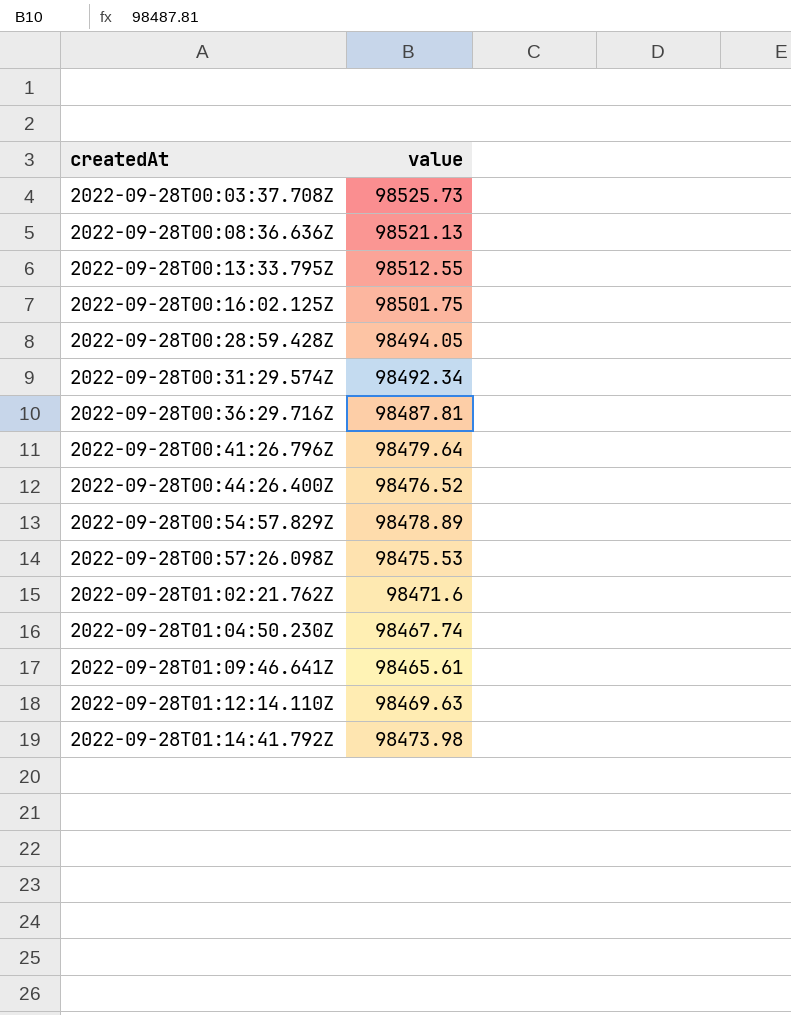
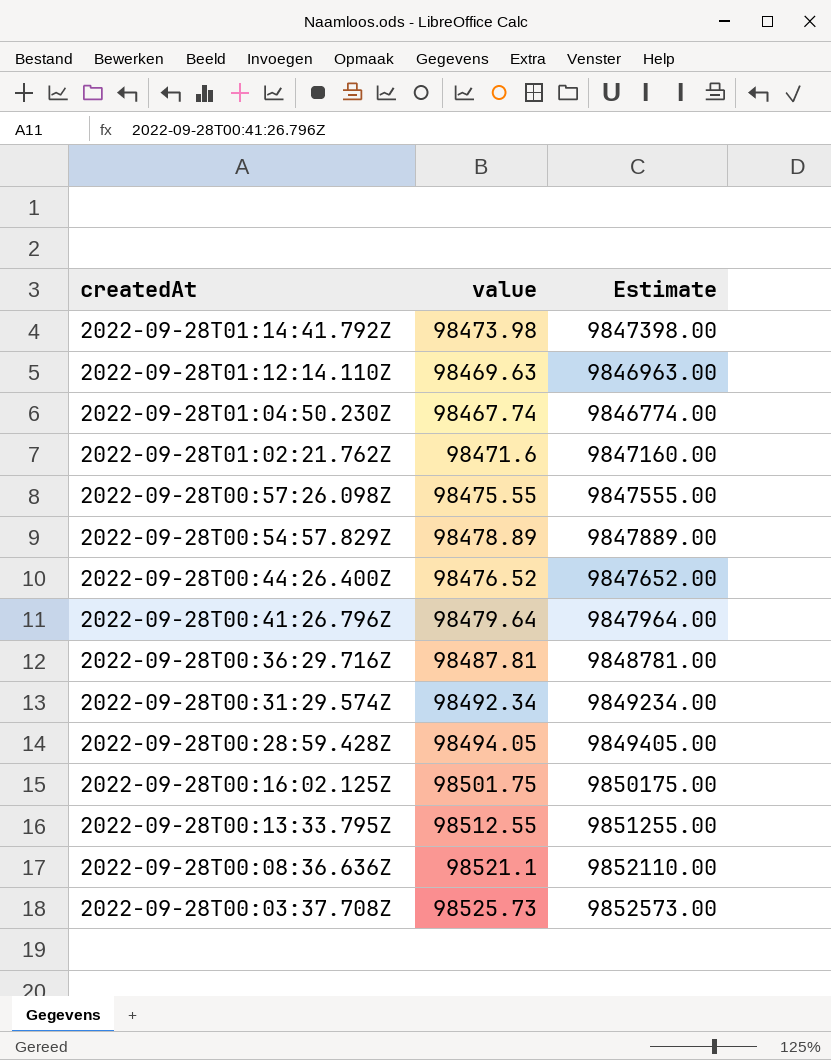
row order: createdAt ascending -> createdAt descending
column Estimate | formula: none -> [value] * 100
row 2022-09-28T01:09:46.641Z: 98465.61 -> none
2022-09-28T00:57:26.098Z | value: 98475.53 -> 98475.55
2022-09-28T00:08:36.636Z | value: 98521.13 -> 98521.1

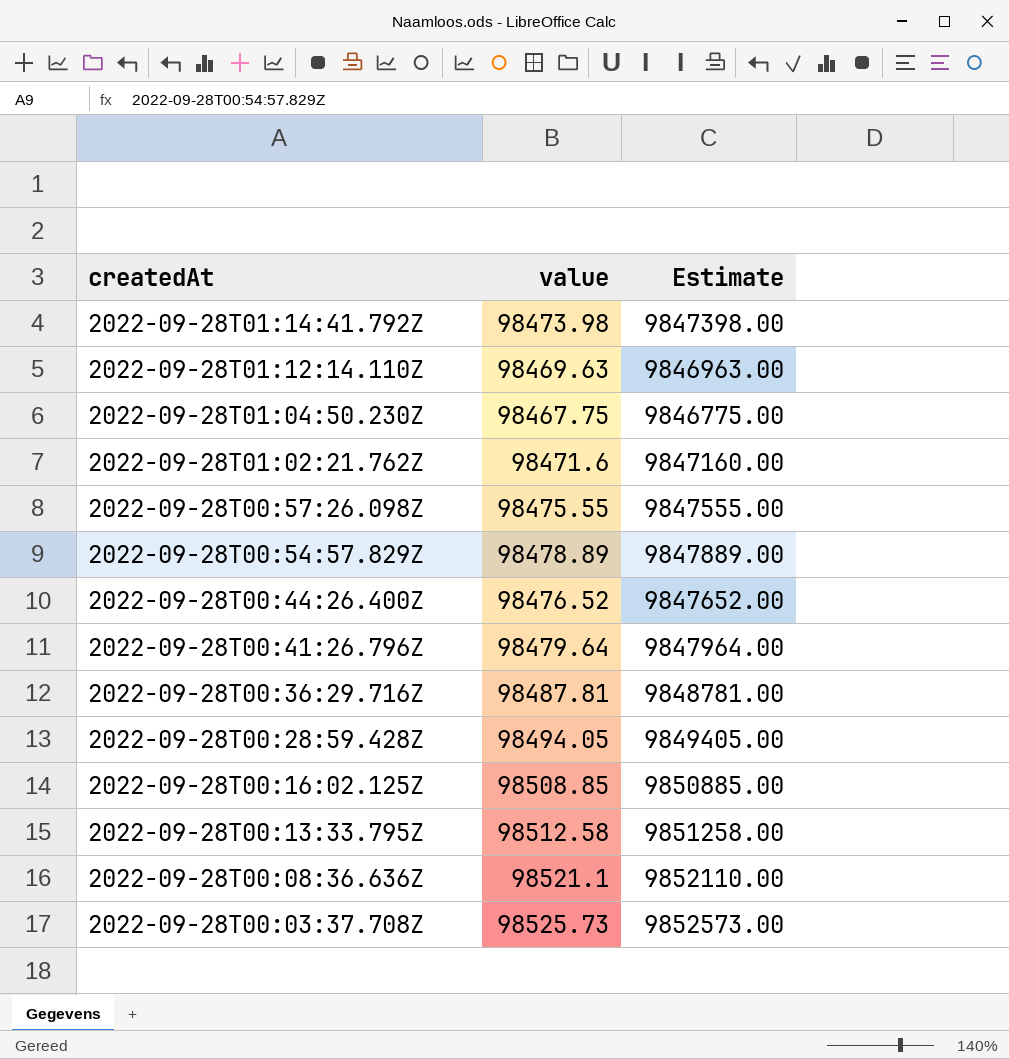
row 2022-09-28T00:31:29.574Z: 98492.34 | 9849234.00 -> none
2022-09-28T01:04:50.230Z | value: 98467.74 -> 98467.75
2022-09-28T01:04:50.230Z | Estimate: 9846774.00 -> 9846775.00
2022-09-28T00:16:02.125Z | value: 98501.75 -> 98508.85
2022-09-28T00:16:02.125Z | Estimate: 9850175.00 -> 9850885.00
2022-09-28T00:13:33.795Z | value: 98512.55 -> 98512.58
2022-09-28T00:13:33.795Z | Estimate: 9851255.00 -> 9851258.00

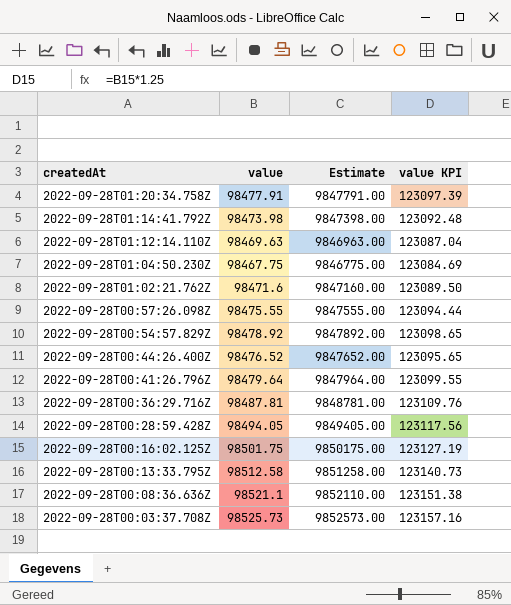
column value KPI | formula: none -> [value] * 1.25
row 2022-09-28T01:20:34.758Z: none -> 98477.91 | 9847791.00 | 123097.39
2022-09-28T00:54:57.829Z | value: 98478.89 -> 98478.92
2022-09-28T00:54:57.829Z | Estimate: 9847889.00 -> 9847892.00
2022-09-28T00:16:02.125Z | value: 98508.85 -> 98501.75
2022-09-28T00:16:02.125Z | Estimate: 9850885.00 -> 9850175.00

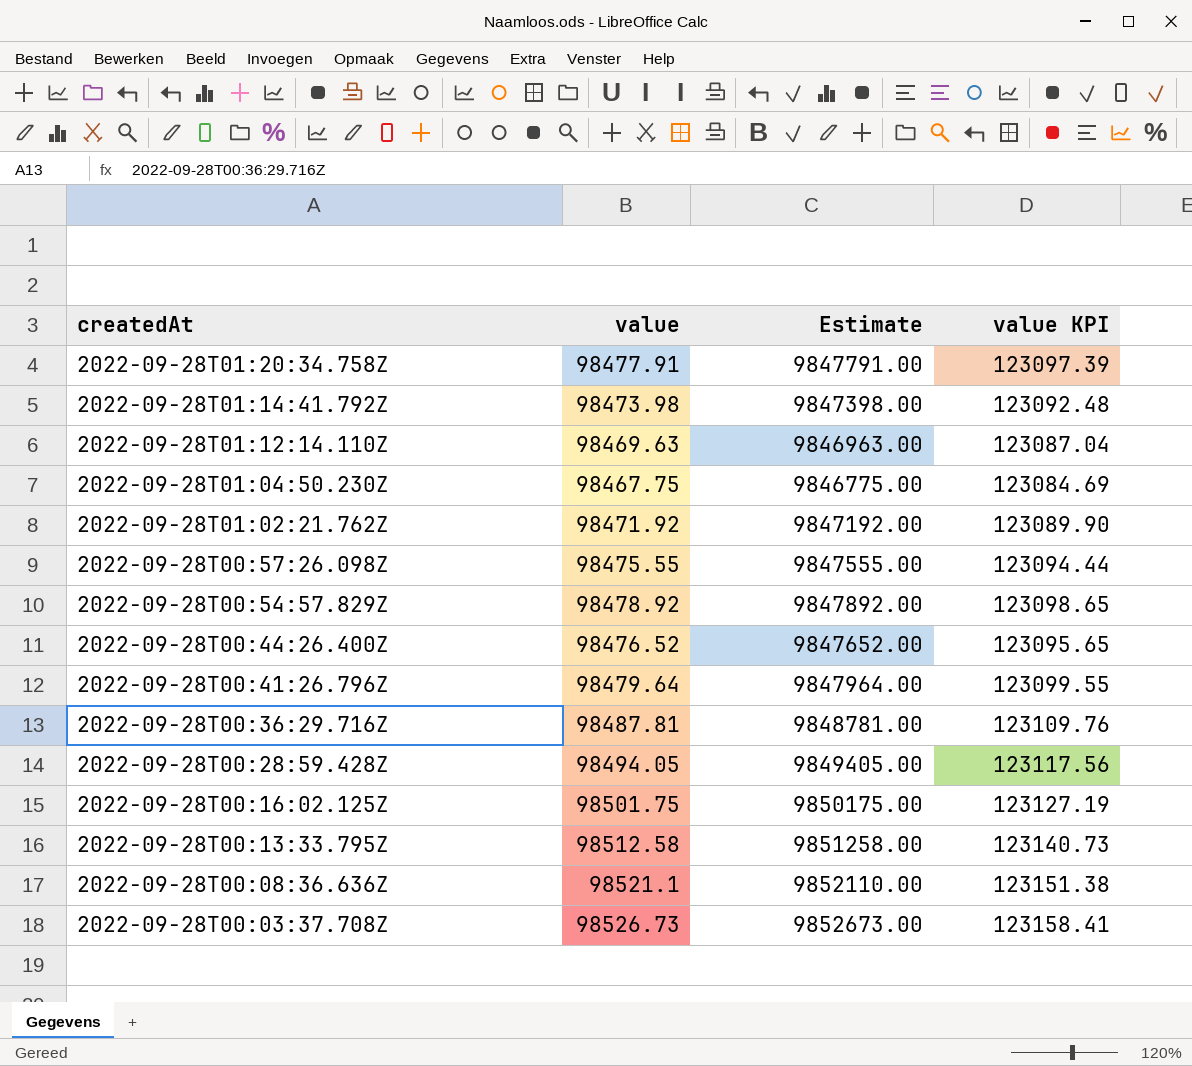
2022-09-28T01:02:21.762Z | value: 98471.6 -> 98471.92
2022-09-28T01:02:21.762Z | Estimate: 9847160.00 -> 9847192.00
2022-09-28T01:02:21.762Z | value KPI: 123089.50 -> 123089.90
2022-09-28T00:03:37.708Z | value: 98525.73 -> 98526.73
2022-09-28T00:03:37.708Z | Estimate: 9852573.00 -> 9852673.00
2022-09-28T00:03:37.708Z | value KPI: 123157.16 -> 123158.41

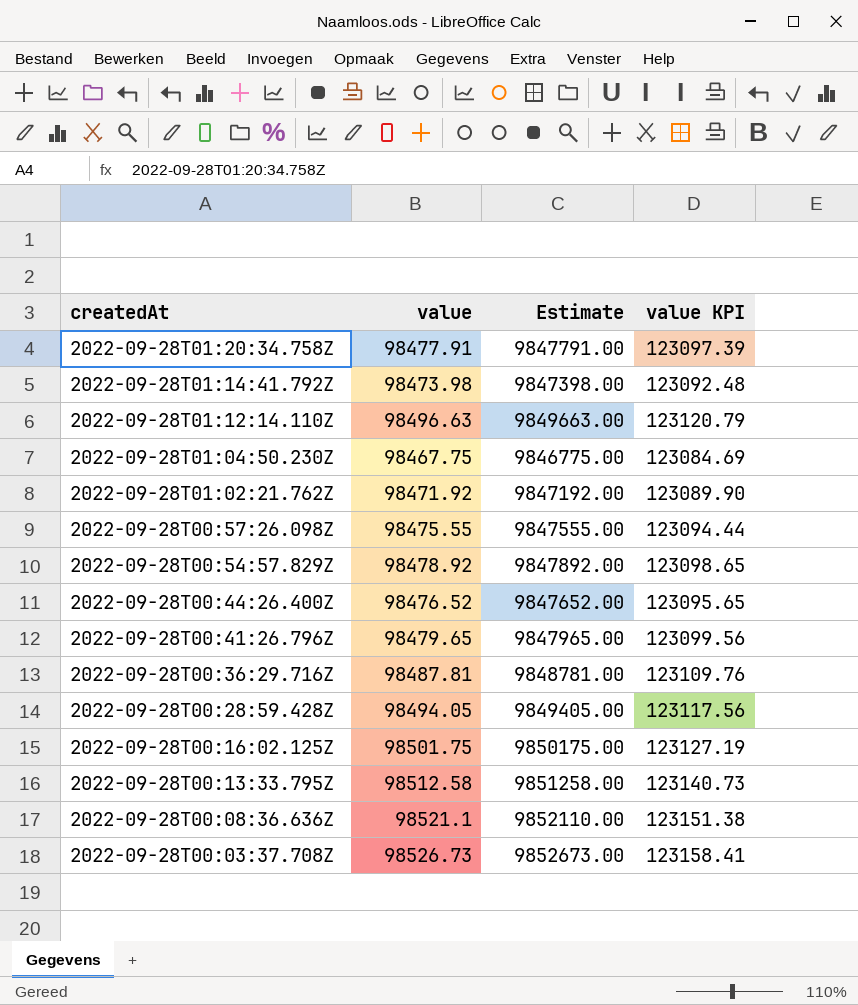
2022-09-28T01:12:14.110Z | value: 98469.63 -> 98496.63
2022-09-28T01:12:14.110Z | Estimate: 9846963.00 -> 9849663.00
2022-09-28T01:12:14.110Z | value KPI: 123087.04 -> 123120.79
2022-09-28T00:41:26.796Z | value: 98479.64 -> 98479.65
2022-09-28T00:41:26.796Z | Estimate: 9847964.00 -> 9847965.00
2022-09-28T00:41:26.796Z | value KPI: 123099.55 -> 123099.56

